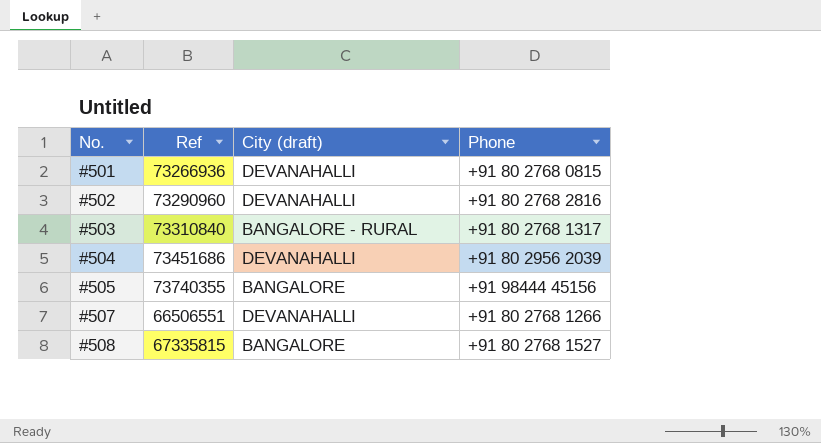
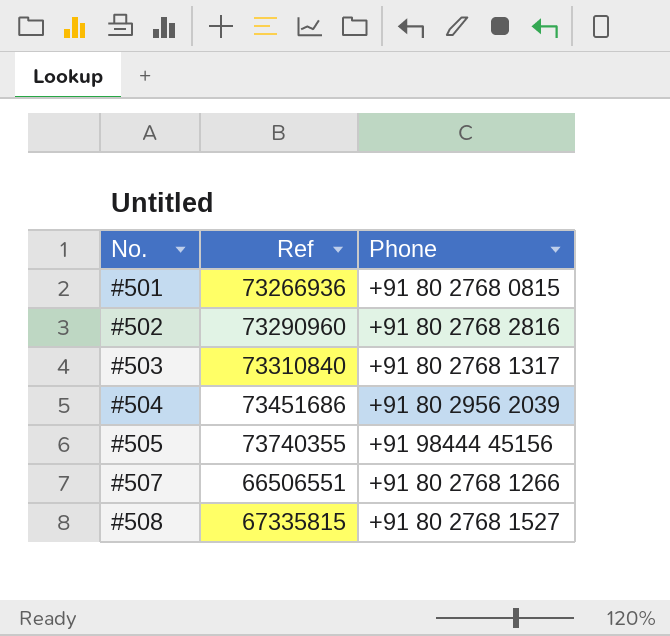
column City (draft) | position: 3 -> none

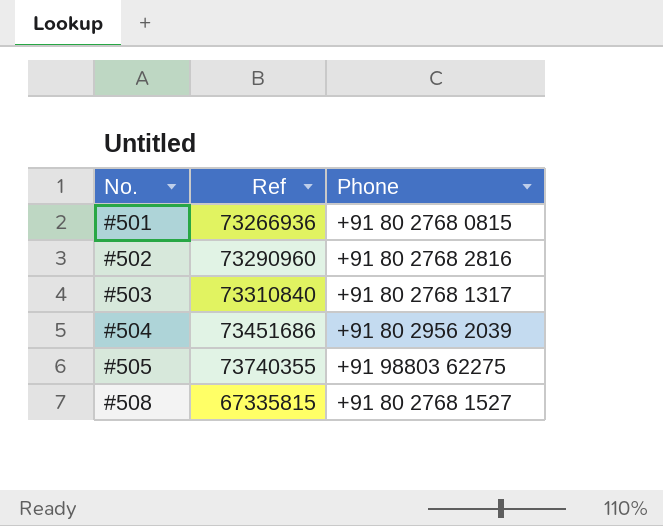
row #507: 66506551 | +91 80 2768 1266 -> none
#505 | Phone: +91 98444 45156 -> +91 98803 62275

